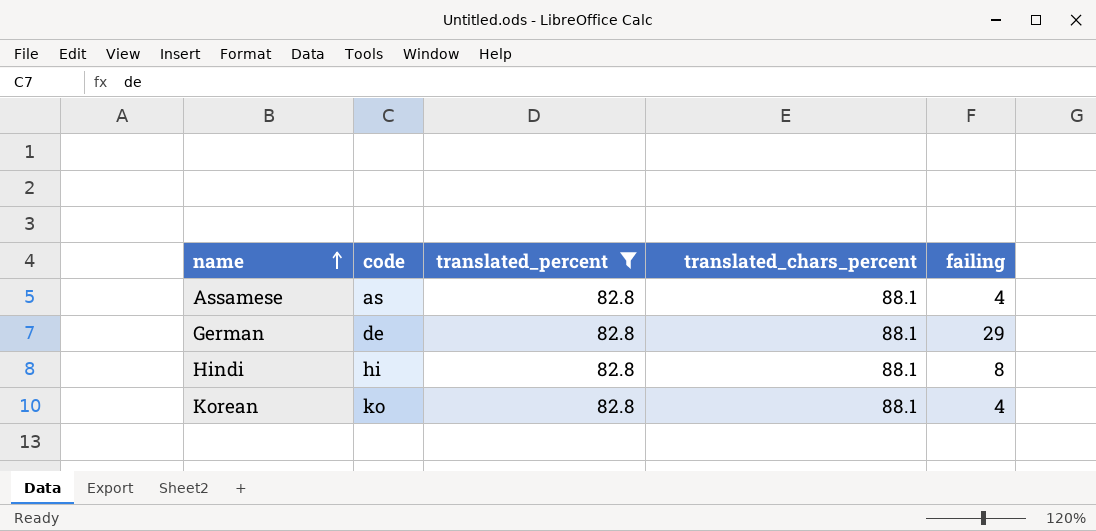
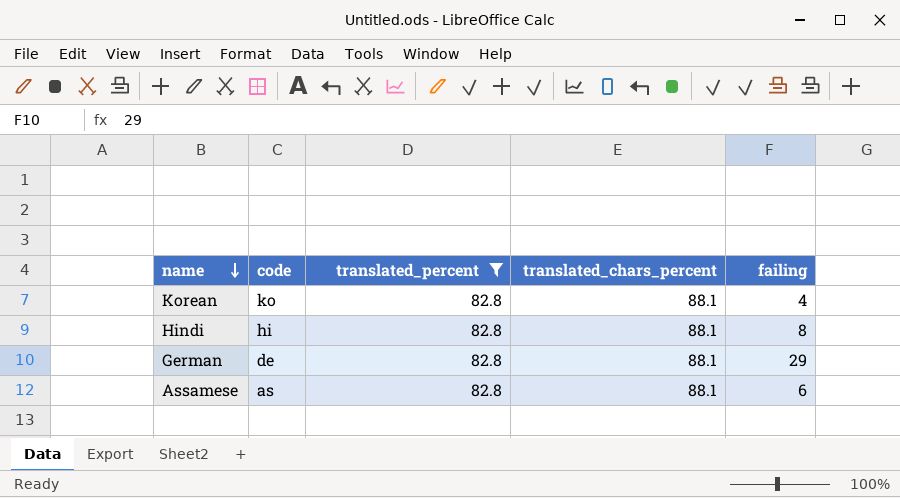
row order: name ascending -> name descending
Assamese | failing: 4 -> 6

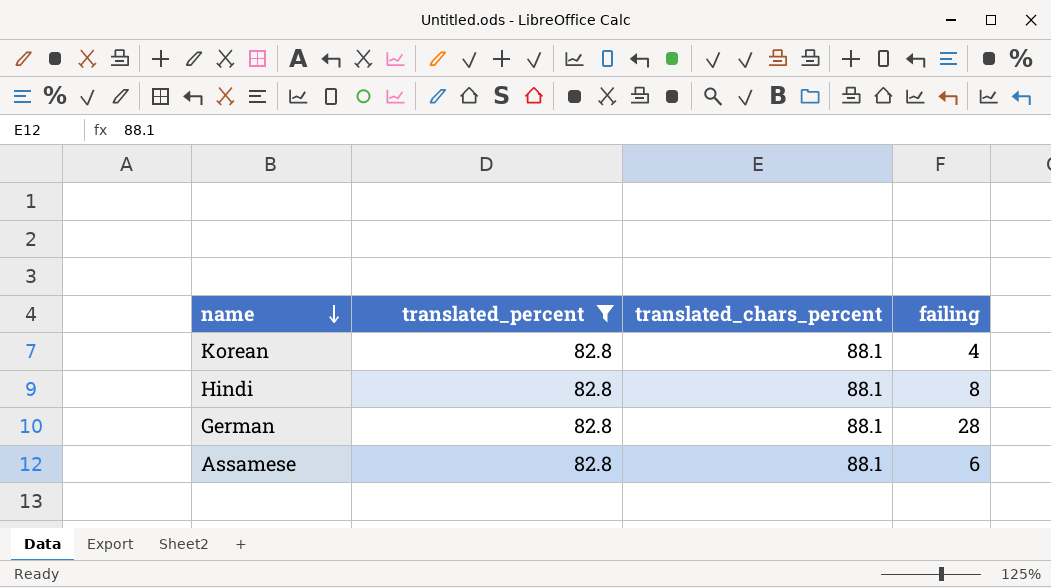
column code | position: 2 -> none
German | failing: 29 -> 28

